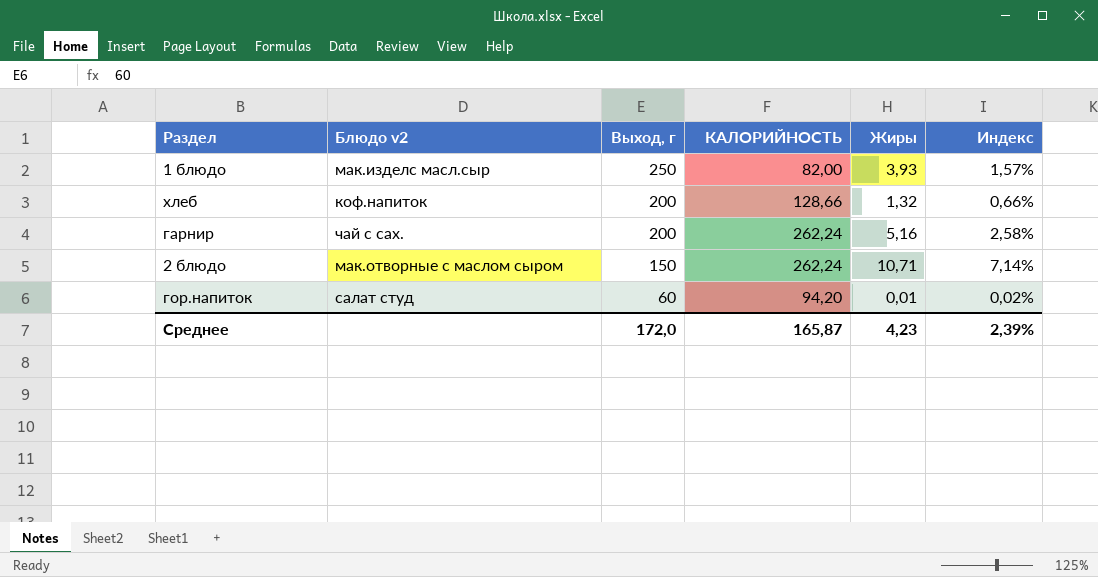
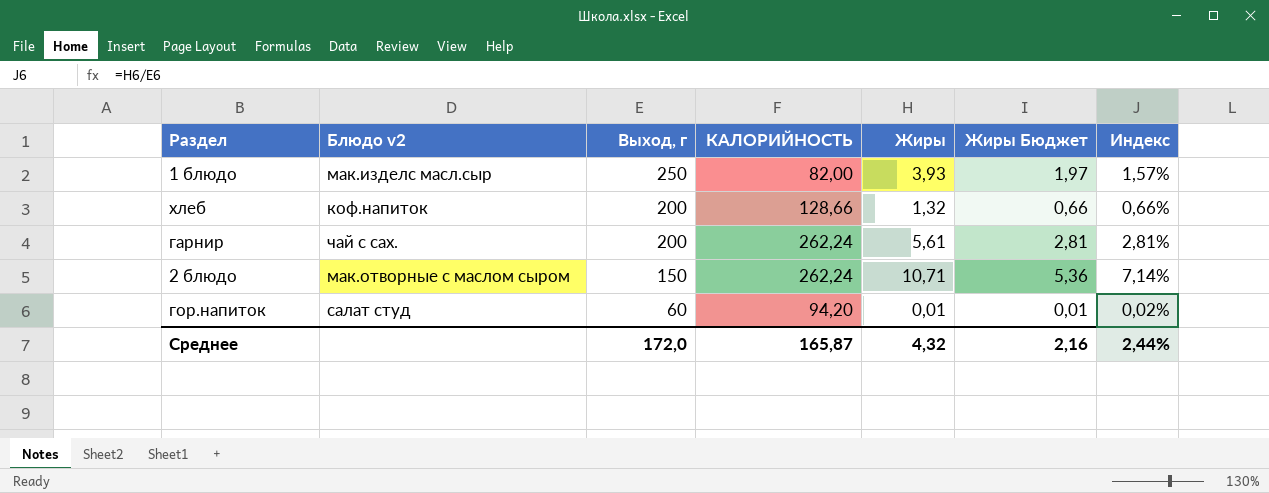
column Жиры Бюджет | formula: none -> [Жиры] * 0,5
гарнир | Жиры: 5,16 -> 5,61
гарнир | Индекс: 2,58% -> 2,81%
Среднее | Жиры: 4,23 -> 4,32
Среднее | Индекс: 2,39% -> 2,44%

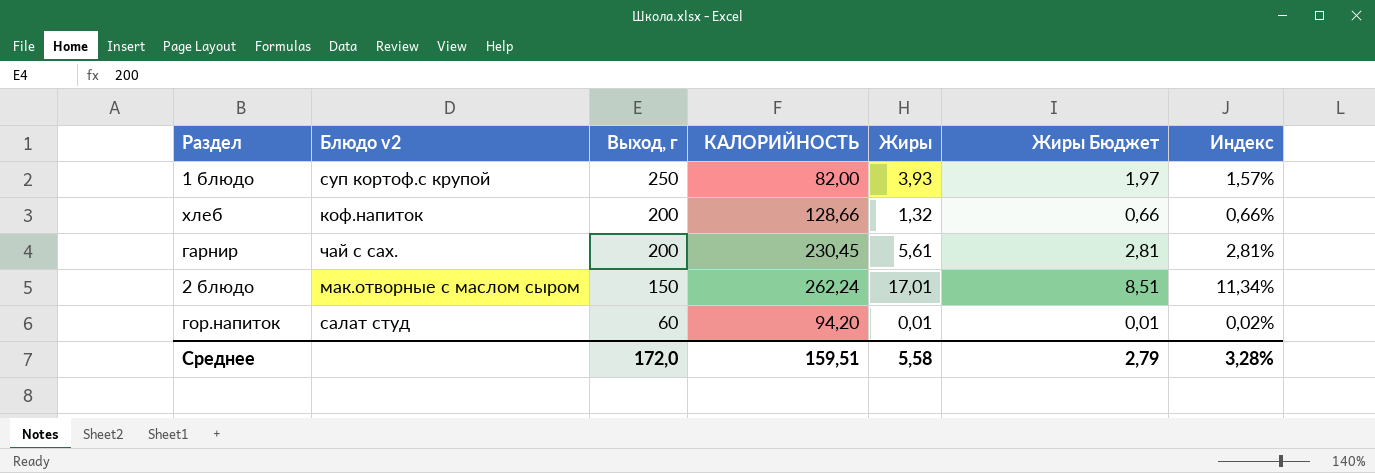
1 блюдо | Блюдо v2: мак.изделс масл.сыр -> суп кортоф.с крупой
гарнир | КАЛОРИЙНОСТЬ: 262,24 -> 230,45
2 блюдо | Жиры: 10,71 -> 17,01
2 блюдо | Жиры Бюджет: 5,36 -> 8,51
2 блюдо | Индекс: 7,14% -> 11,34%
Среднее | КАЛОРИЙНОСТЬ: 165,87 -> 159,51
Среднее | Жиры: 4,32 -> 5,58
Среднее | Жиры Бюджет: 2,16 -> 2,79
Среднее | Индекс: 2,44% -> 3,28%

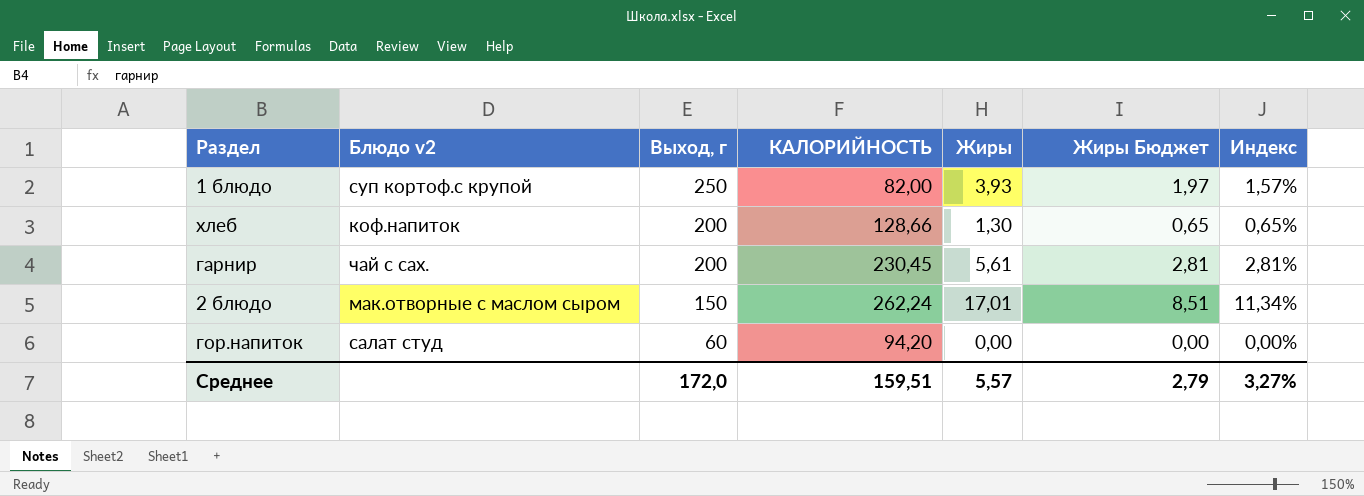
хлеб | Жиры: 1,32 -> 1,30
хлеб | Жиры Бюджет: 0,66 -> 0,65
хлеб | Индекс: 0,66% -> 0,65%
гор.напиток | Жиры: 0,01 -> 0,00
гор.напиток | Жиры Бюджет: 0,01 -> 0,00
гор.напиток | Индекс: 0,02% -> 0,00%
Среднее | Жиры: 5,58 -> 5,57
Среднее | Индекс: 3,28% -> 3,27%

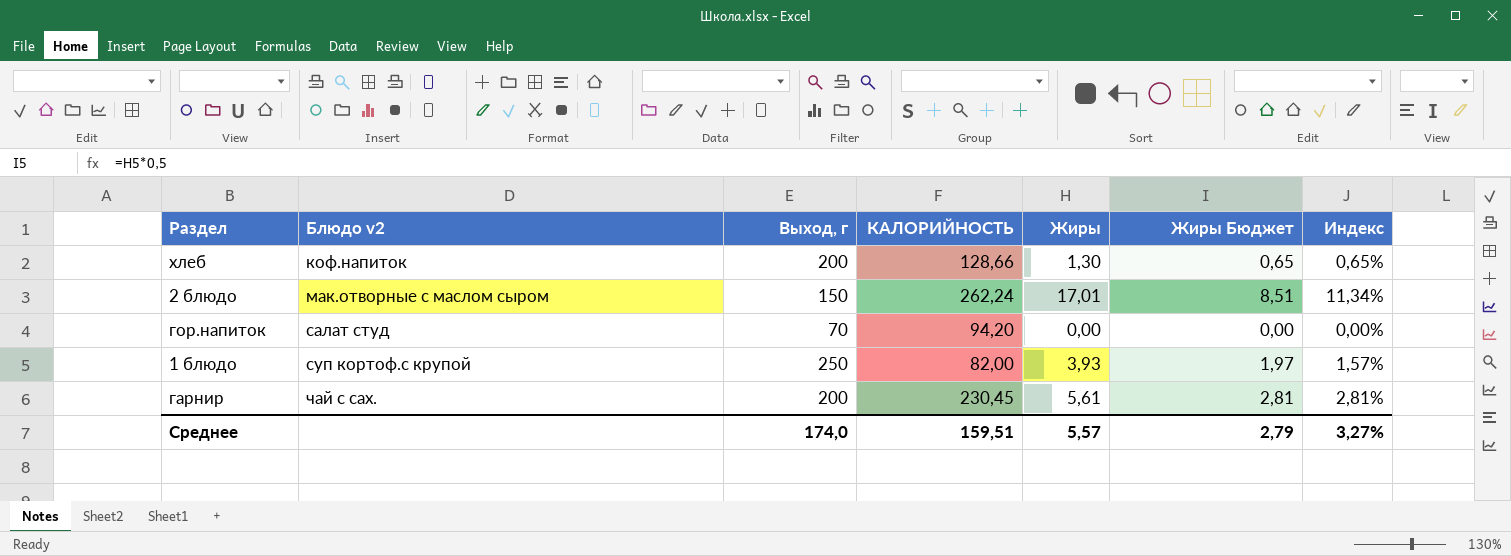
row order: Выход, г descending -> Блюдо v2 ascending
гор.напиток | Выход, г: 60 -> 70
Среднее | Выход, г: 172,0 -> 174,0

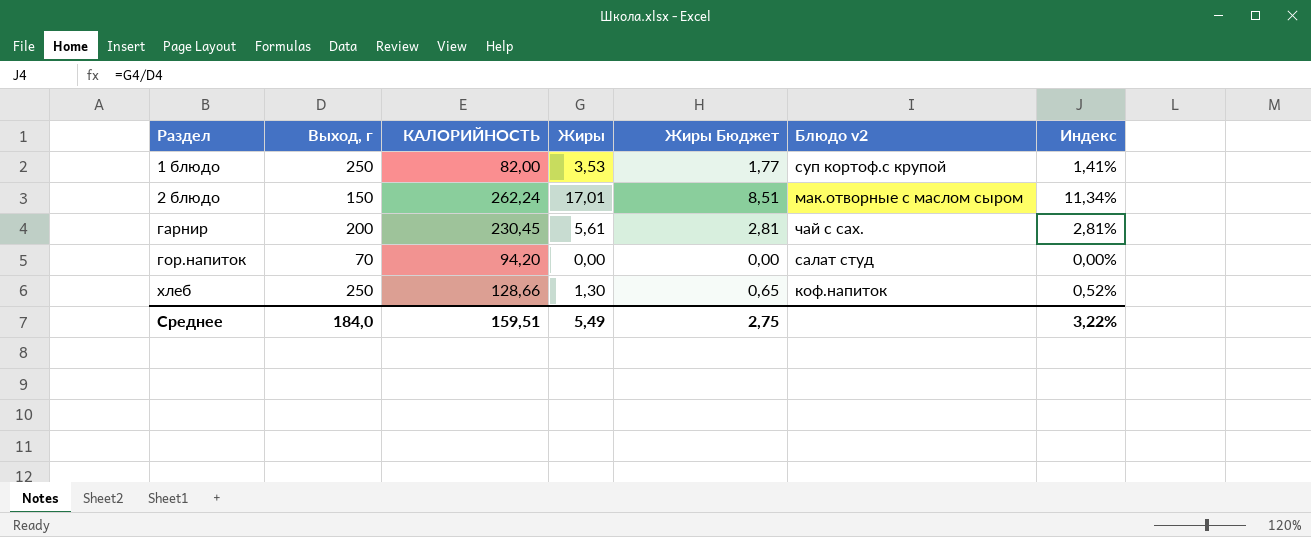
row order: Блюдо v2 ascending -> Раздел ascending
column Блюдо v2 | position: 2 -> 6
1 блюдо | Жиры: 3,93 -> 3,53
1 блюдо | Жиры Бюджет: 1,97 -> 1,77
1 блюдо | Индекс: 1,57% -> 1,41%
хлеб | Выход, г: 200 -> 250
хлеб | Индекс: 0,65% -> 0,52%
Среднее | Выход, г: 174,0 -> 184,0
Среднее | Жиры: 5,57 -> 5,49
Среднее | Жиры Бюджет: 2,79 -> 2,75
Среднее | Индекс: 3,27% -> 3,22%

